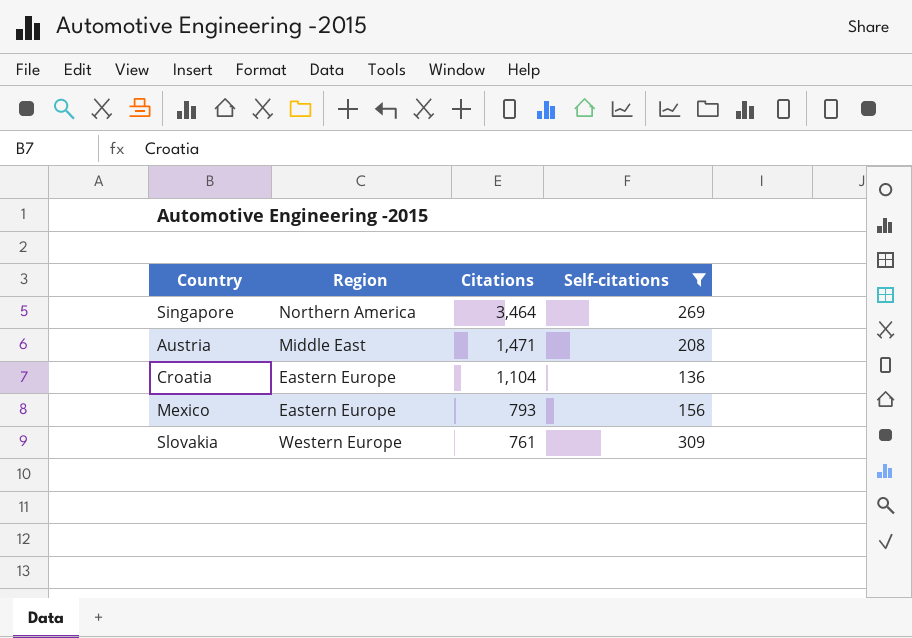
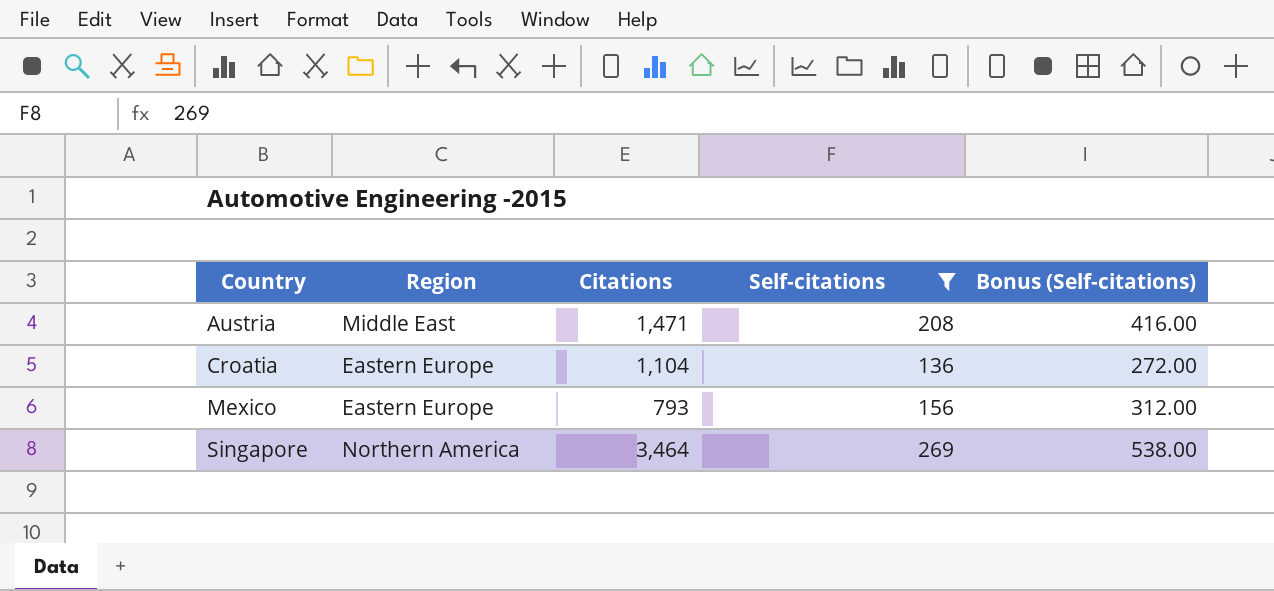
row order: Citations descending -> Country ascending
column Bonus (Self-citations) | formula: none -> [Self-citations] * 2
row Slovakia: Western Europe | 761 | 309 -> none

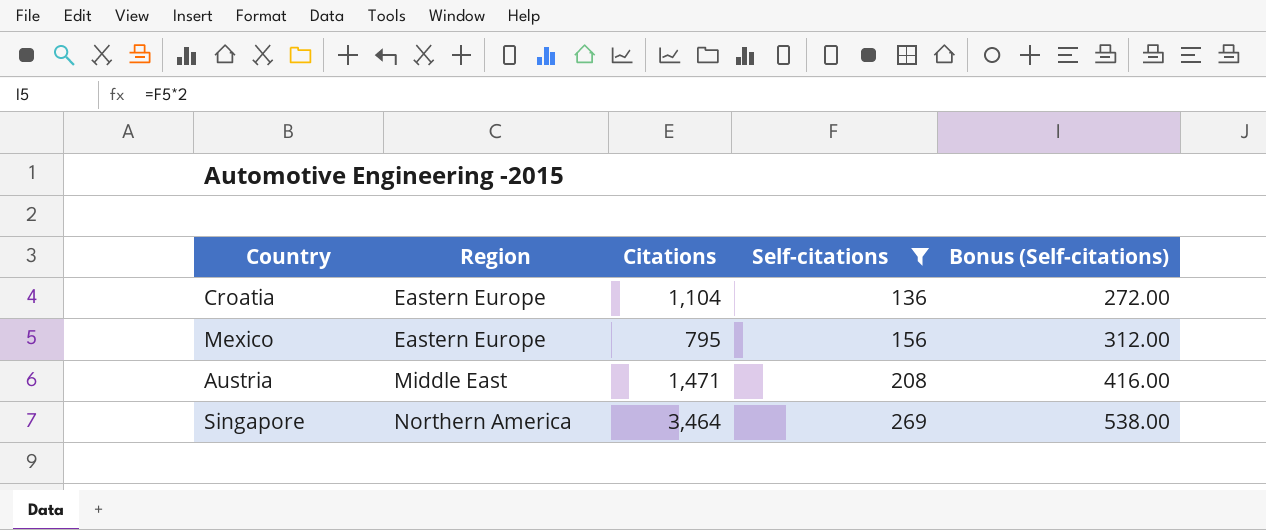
row order: Country ascending -> Region ascending
Mexico | Citations: 793 -> 795

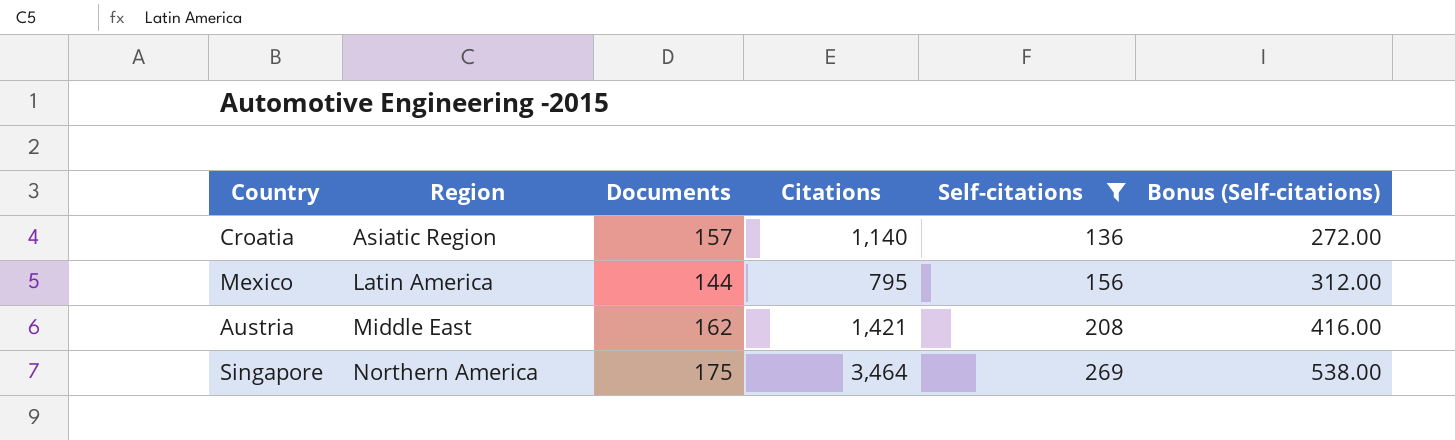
column Documents | position: none -> 3
Croatia | Region: Eastern Europe -> Asiatic Region
Croatia | Citations: 1,104 -> 1,140
Mexico | Region: Eastern Europe -> Latin America
Austria | Citations: 1,471 -> 1,421

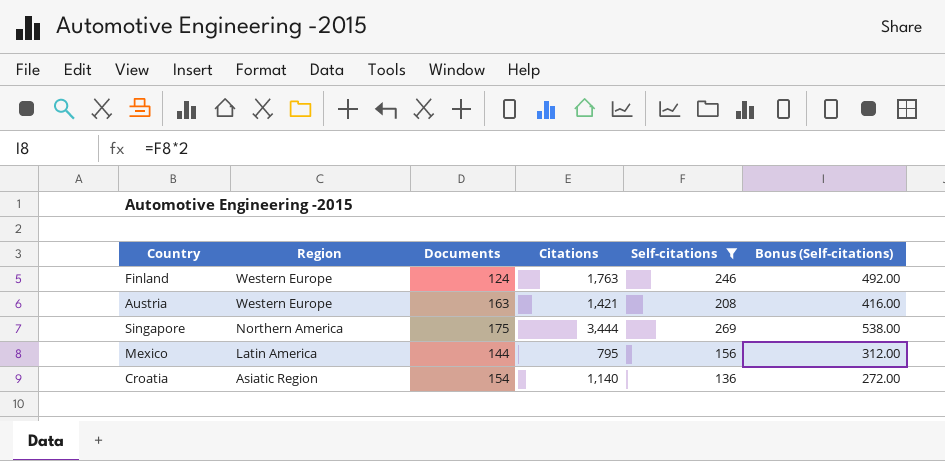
row order: Region ascending -> Region descending
row Finland: none -> Western Europe | 124 | 1,763 | 246 | 492.00
Austria | Region: Middle East -> Western Europe
Austria | Documents: 162 -> 163
Singapore | Citations: 3,464 -> 3,444
Croatia | Documents: 157 -> 154

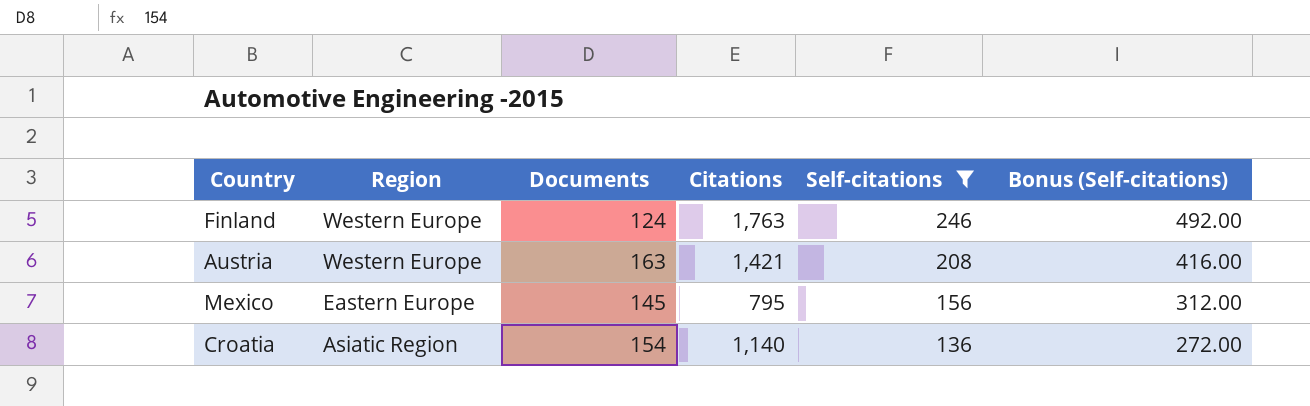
row Singapore: Northern America | 175 | 3,444 | 269 | 538.00 -> none
Mexico | Region: Latin America -> Eastern Europe
Mexico | Documents: 144 -> 145

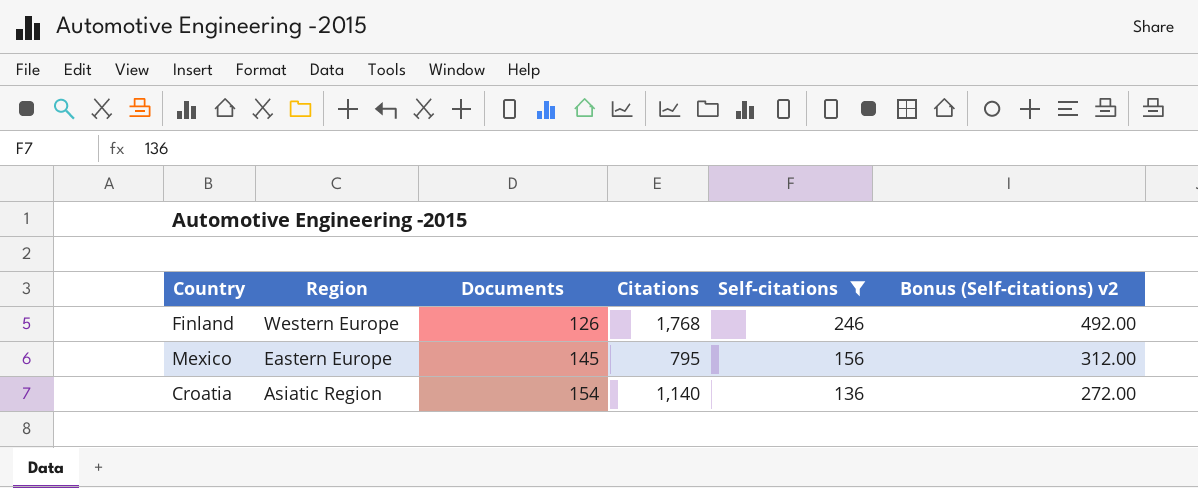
column name: Bonus (Self-citations) -> Bonus (Self-citations) v2
row Austria: Western Europe | 163 | 1,421 | 208 | 416.00 -> none
Finland | Documents: 124 -> 126
Finland | Citations: 1,763 -> 1,768

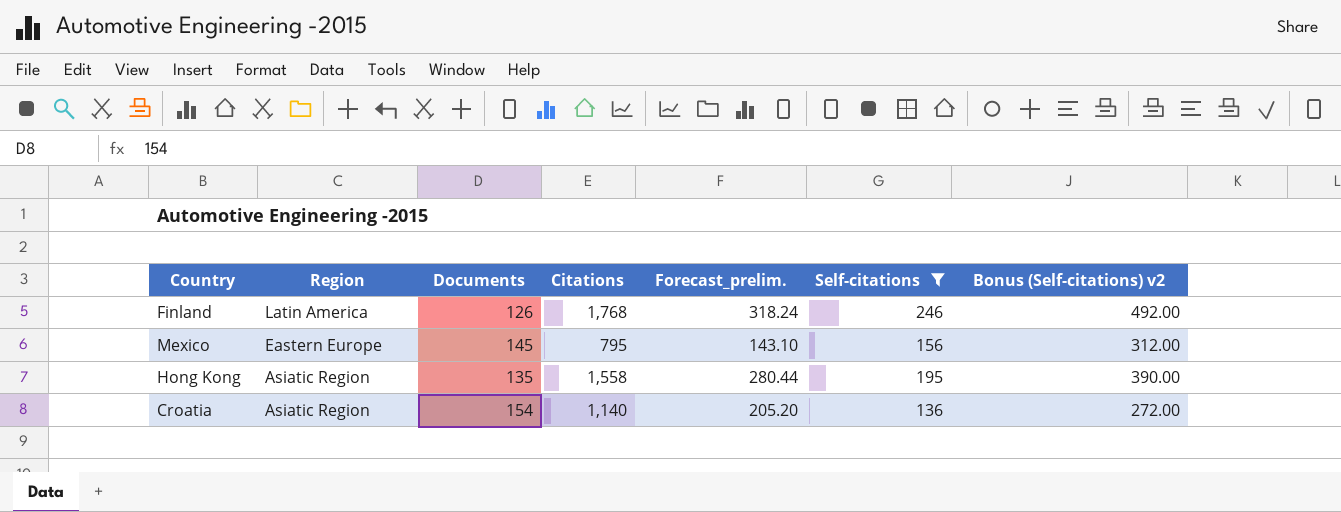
column Forecast_prelim. | formula: none -> [Citations] * 0.18
Finland | Region: Western Europe -> Latin America
row Hong Kong: none -> Asiatic Region | 135 | 1,558 | 280.44 | 195 | 390.00

